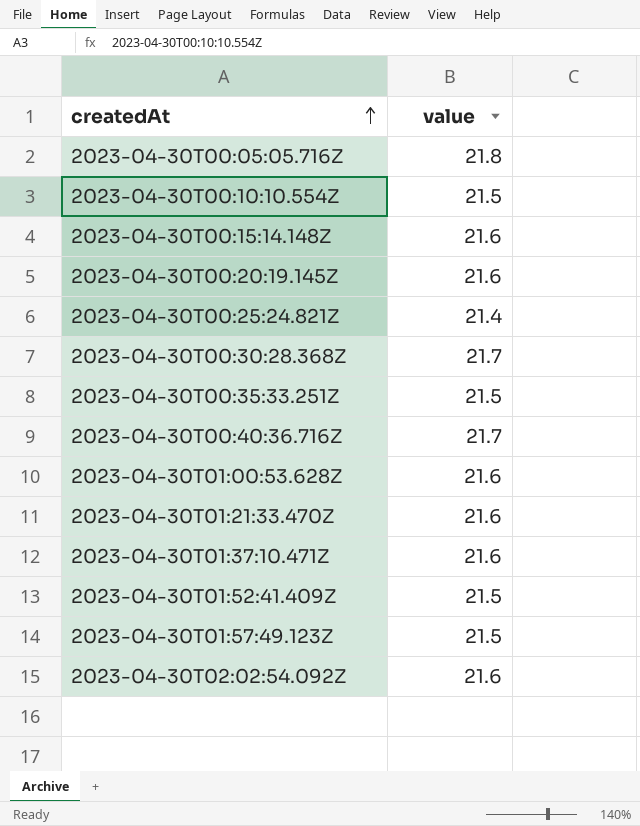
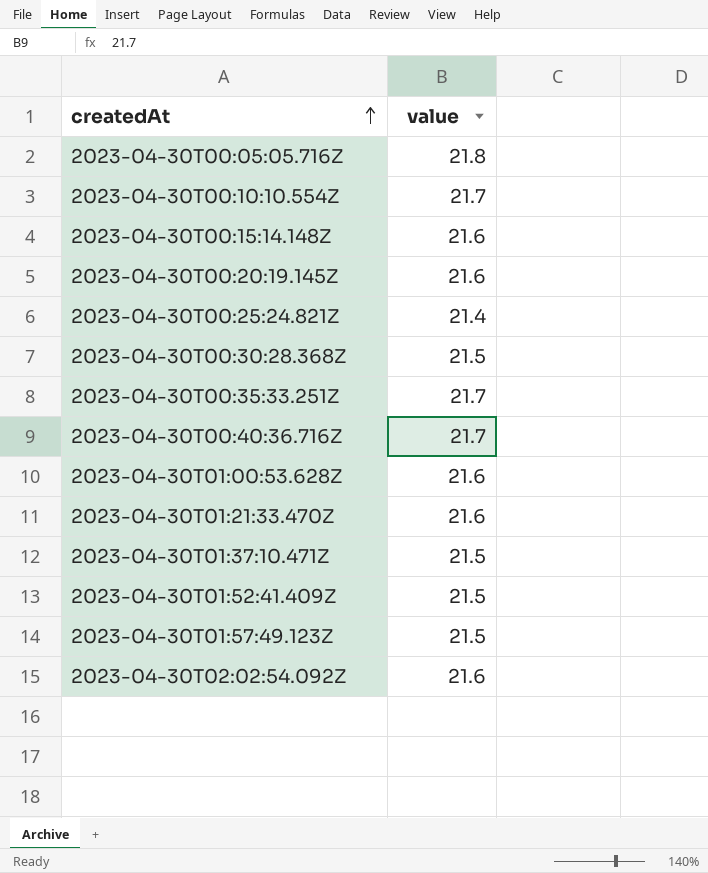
2023-04-30T00:10:10.554Z | value: 21.5 -> 21.7
2023-04-30T00:30:28.368Z | value: 21.7 -> 21.5
2023-04-30T00:35:33.251Z | value: 21.5 -> 21.7
2023-04-30T01:37:10.471Z | value: 21.6 -> 21.5

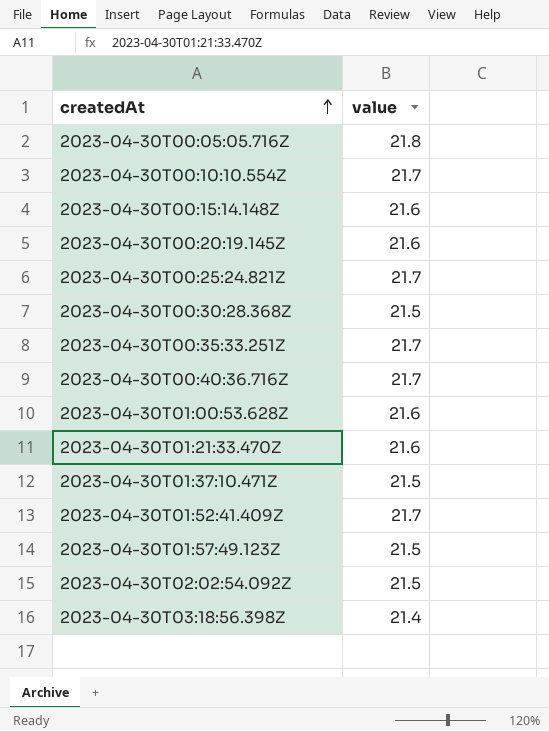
2023-04-30T00:25:24.821Z | value: 21.4 -> 21.7
2023-04-30T01:52:41.409Z | value: 21.5 -> 21.7
2023-04-30T02:02:54.092Z | value: 21.6 -> 21.5
row 2023-04-30T03:18:56.398Z: none -> 21.4

